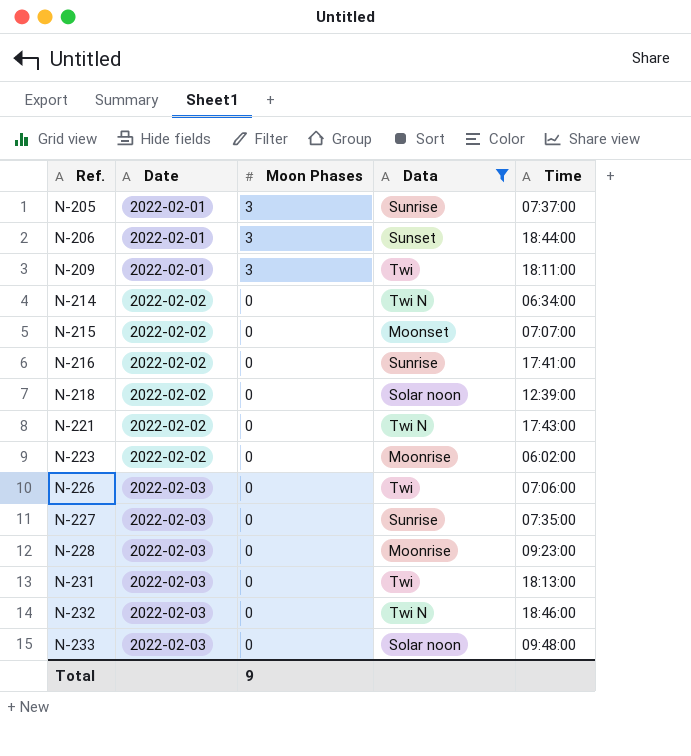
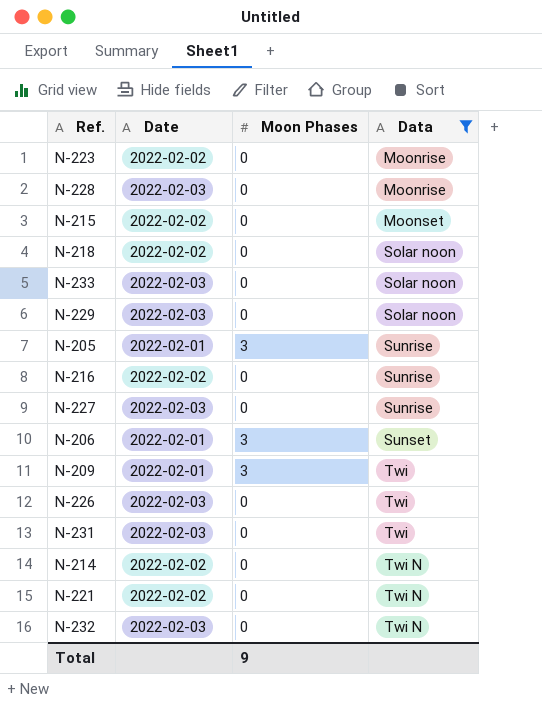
row order: Ref. ascending -> Data ascending
column Time | position: 5 -> none
row N-229: none -> 2022-02-03 | 0 | Solar noon

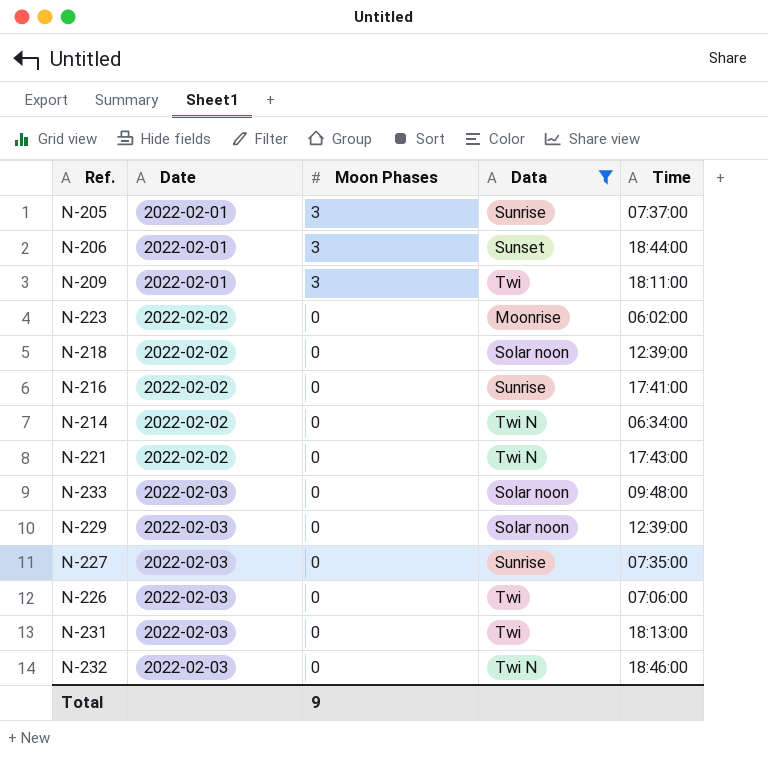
row order: Data ascending -> Date ascending
column Time | position: none -> 5
row N-228: 2022-02-03 | 0 | Moonrise -> none
row N-215: 2022-02-02 | 0 | Moonset -> none

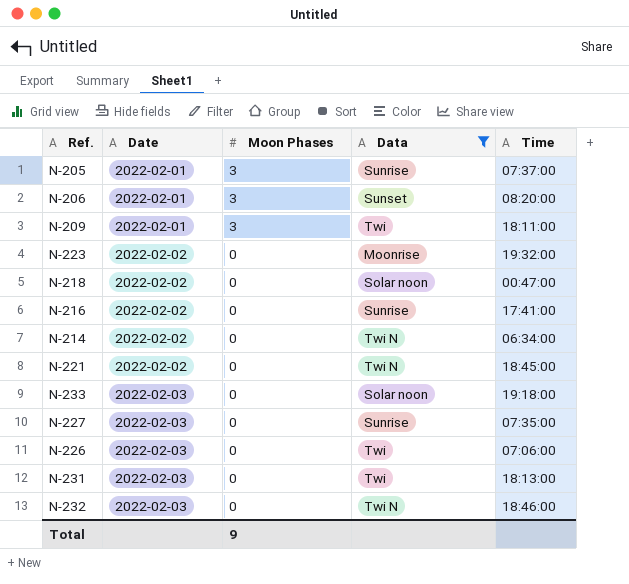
row N-229: 2022-02-03 | 0 | Solar noon | 12:39:00 -> none
N-206 | Time: 18:44:00 -> 08:20:00
N-223 | Time: 06:02:00 -> 19:32:00
N-218 | Time: 12:39:00 -> 00:47:00
N-221 | Time: 17:43:00 -> 18:45:00
N-233 | Time: 09:48:00 -> 19:18:00

